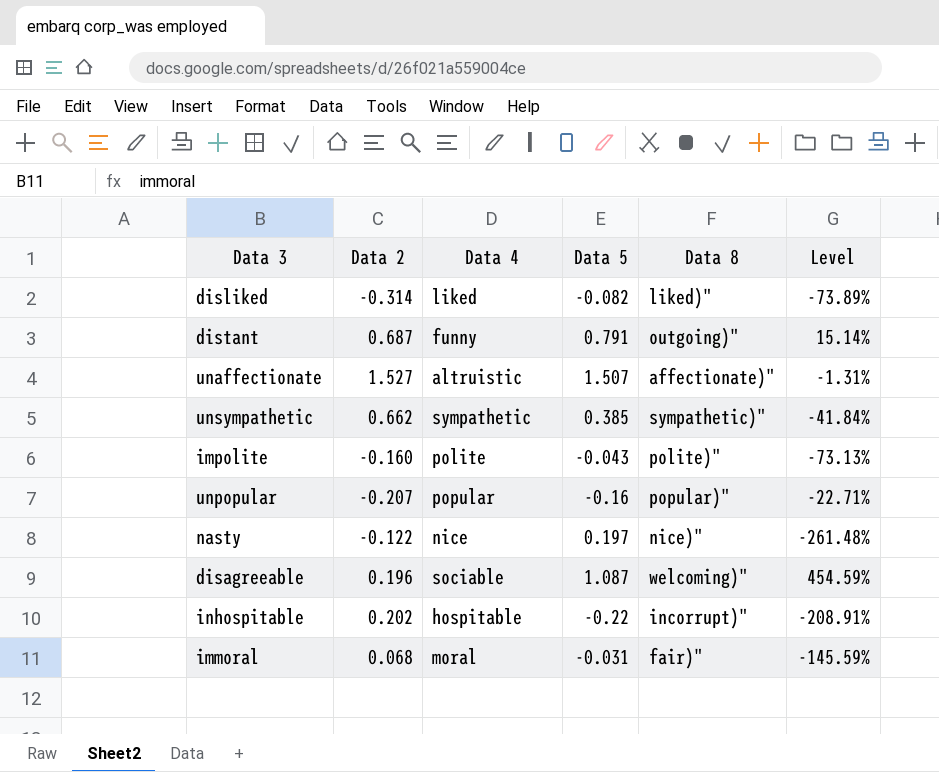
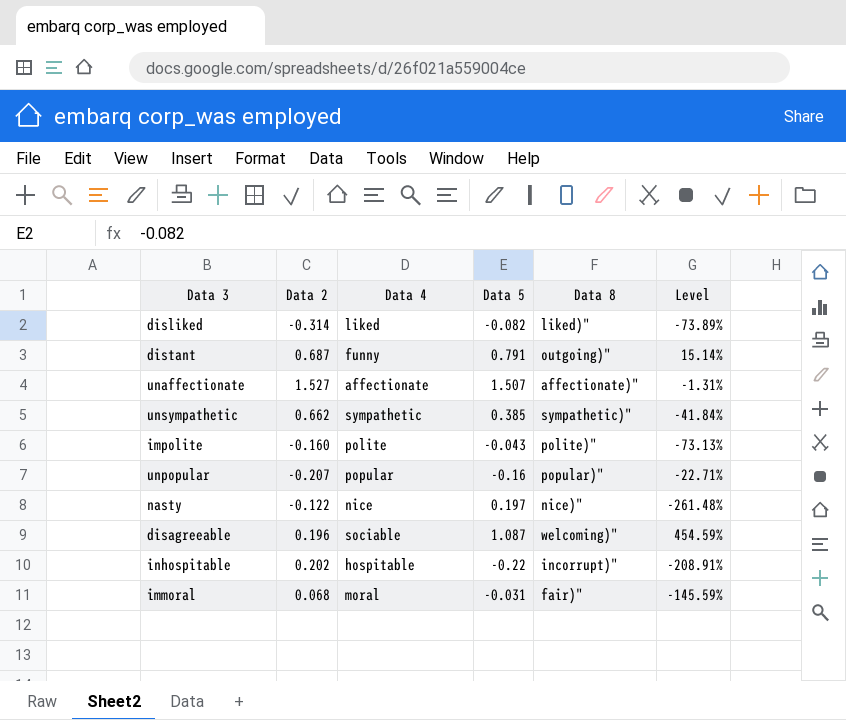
unaffectionate | Data 4: altruistic -> affectionate

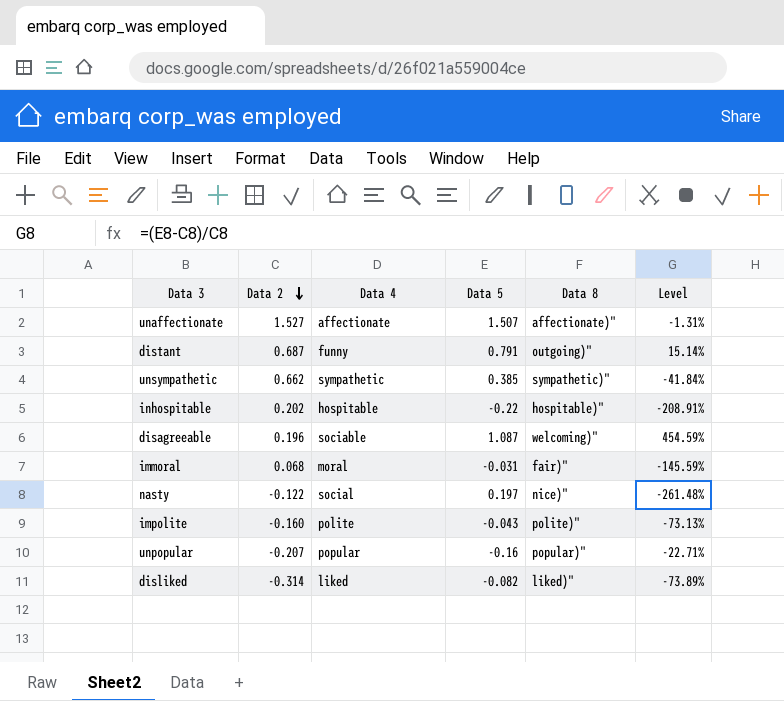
row order: none -> Data 2 descending
inhospitable | Data 8: incorrupt)" -> hospitable)"
nasty | Data 4: nice -> social

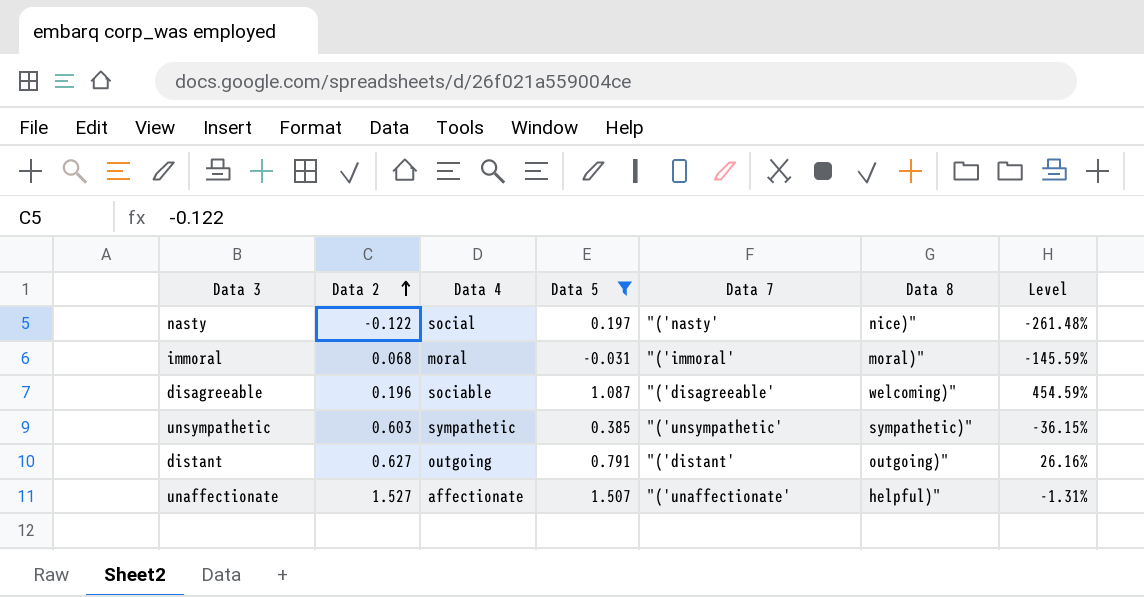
filter: none -> Data 5 >= -0.031
row order: Data 2 descending -> Data 2 ascending
column Data 7 | position: none -> 5
immoral | Data 8: fair)" -> moral)"
unsympathetic | Data 2: 0.662 -> 0.603
unsympathetic | Level: -41.84% -> -36.15%
distant | Data 2: 0.687 -> 0.627
distant | Data 4: funny -> outgoing
distant | Level: 15.14% -> 26.16%
unaffectionate | Data 8: affectionate)" -> helpful)"

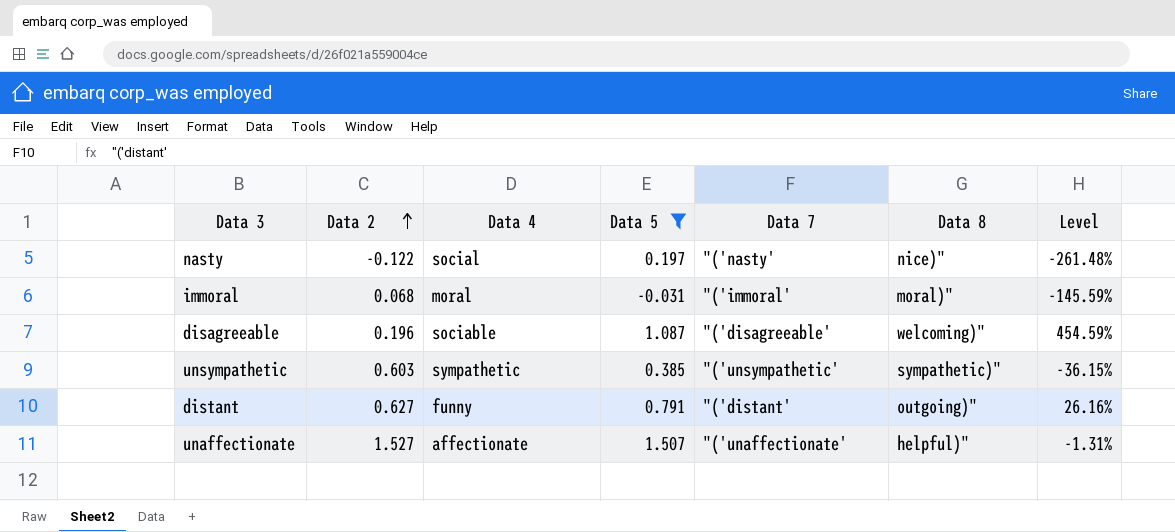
distant | Data 4: outgoing -> funny

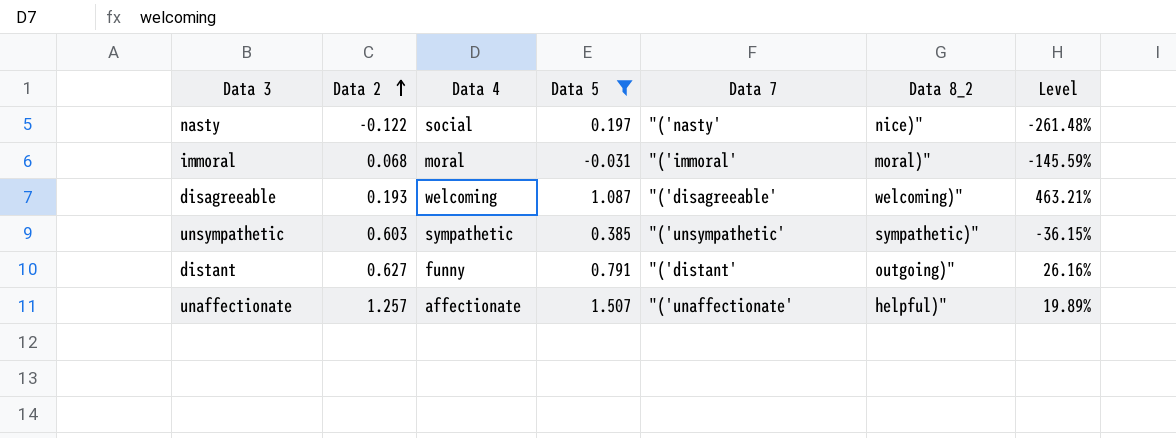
column name: Data 8 -> Data 8_2
disagreeable | Data 2: 0.196 -> 0.193
disagreeable | Data 4: sociable -> welcoming
disagreeable | Level: 454.59% -> 463.21%
unaffectionate | Data 2: 1.527 -> 1.257
unaffectionate | Level: -1.31% -> 19.89%

